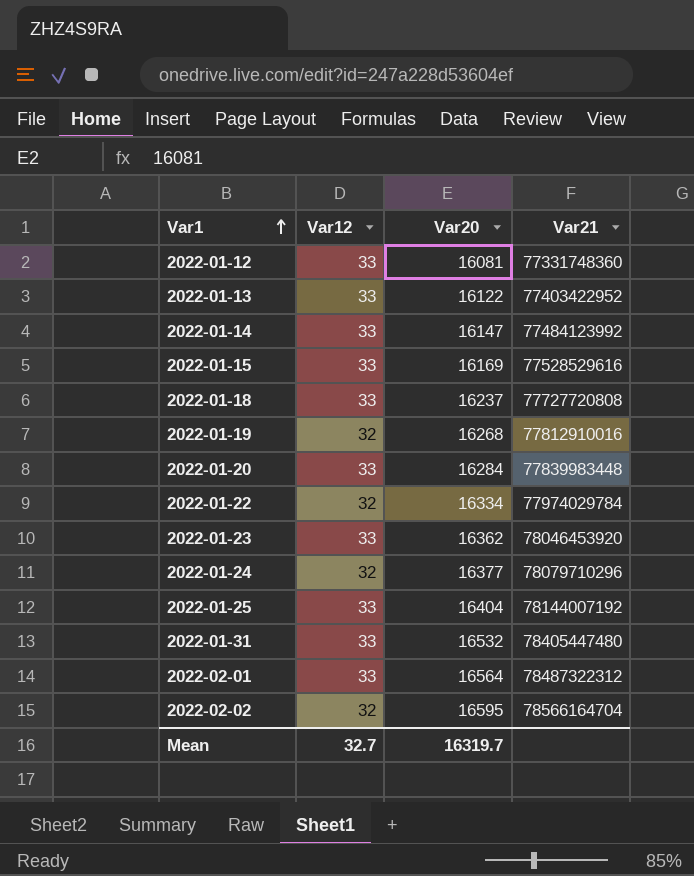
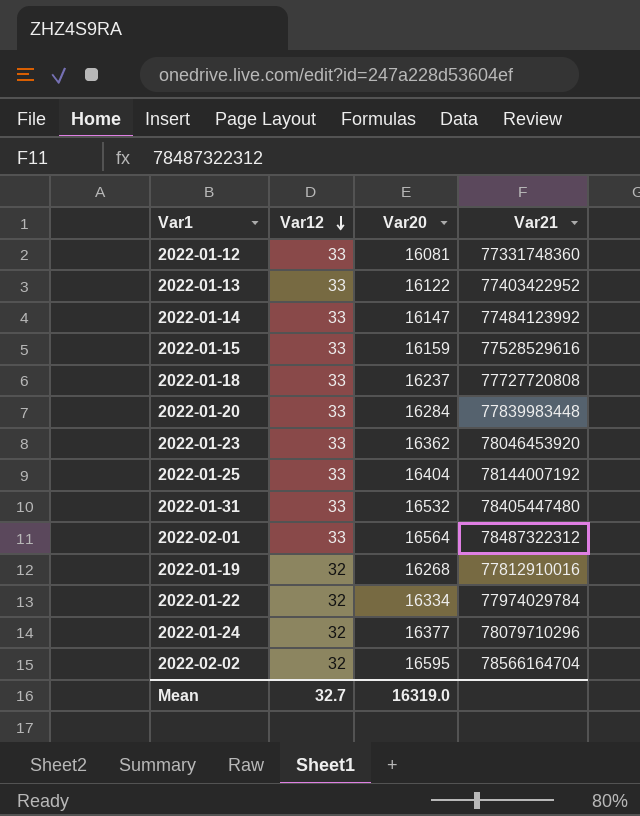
row order: Var1 ascending -> Var12 descending
2022-01-15 | Var20: 16169 -> 16159
Mean | Var20: 16319.7 -> 16319.0

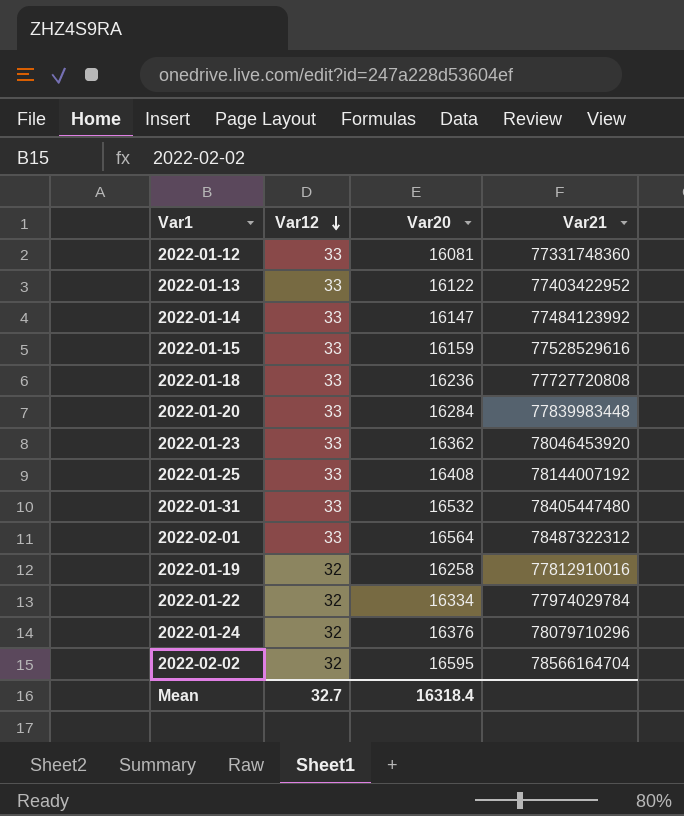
2022-01-18 | Var20: 16237 -> 16236
2022-01-25 | Var20: 16404 -> 16408
2022-01-19 | Var20: 16268 -> 16258
2022-01-24 | Var20: 16377 -> 16376
Mean | Var20: 16319.0 -> 16318.4

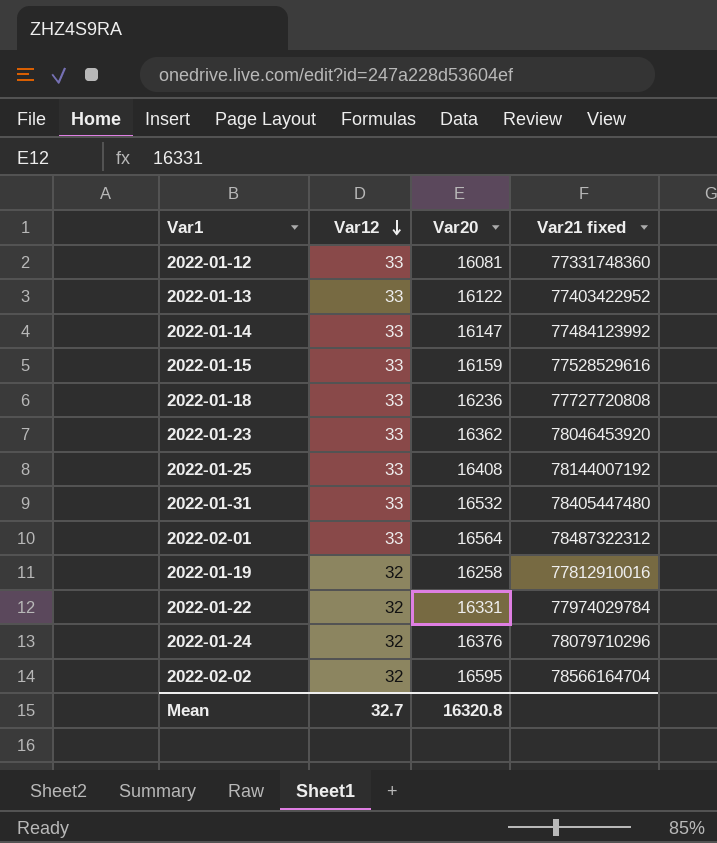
column name: Var21 -> Var21 fixed
row 2022-01-20: 33 | 16284 | 77839983448 -> none
2022-01-22 | Var20: 16334 -> 16331
Mean | Var20: 16318.4 -> 16320.8

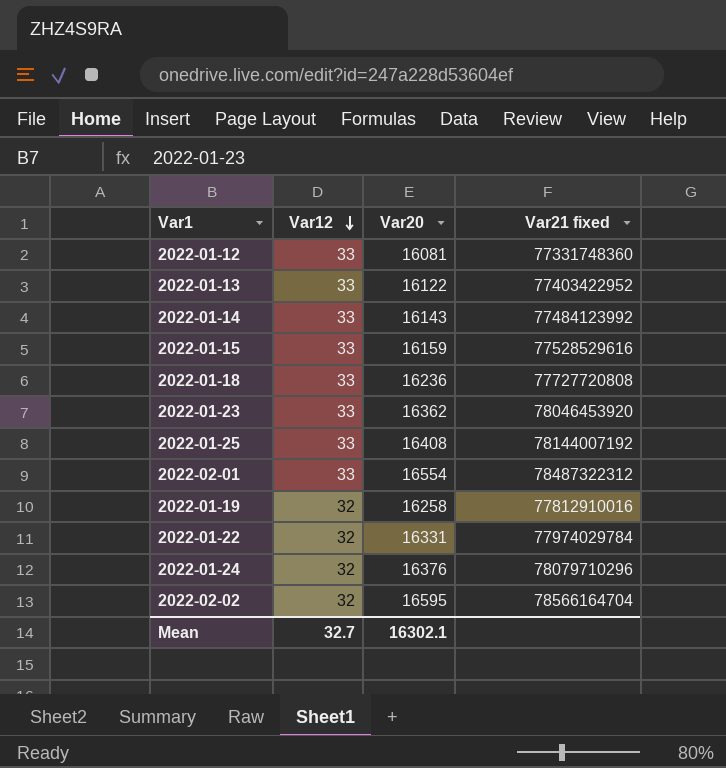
row 2022-01-31: 33 | 16532 | 78405447480 -> none
2022-01-14 | Var20: 16147 -> 16143
2022-02-01 | Var20: 16564 -> 16554
Mean | Var20: 16320.8 -> 16302.1

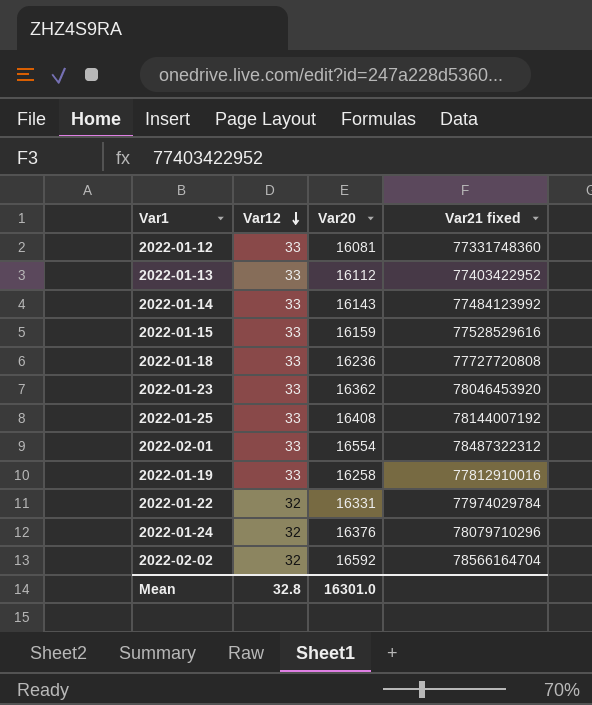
2022-01-13 | Var20: 16122 -> 16112
2022-01-19 | Var12: 32 -> 33
2022-02-02 | Var20: 16595 -> 16592
Mean | Var12: 32.7 -> 32.8
Mean | Var20: 16302.1 -> 16301.0

